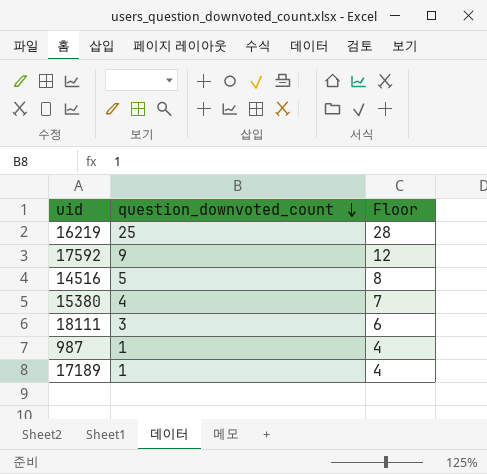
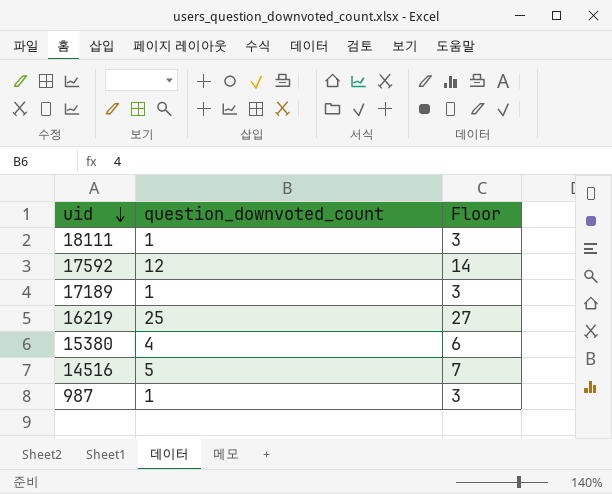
row order: question_downvoted_count descending -> uid descending
column Floor | formula: [question_downvoted_count] + 3 -> [question_downvoted_count] + 2
18111 | question_downvoted_count: 3 -> 1
17592 | question_downvoted_count: 9 -> 12

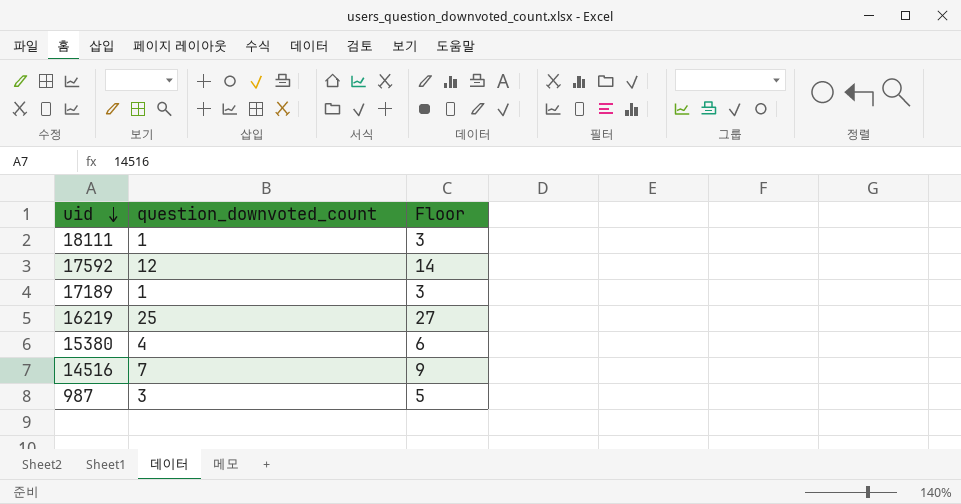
14516 | question_downvoted_count: 5 -> 7
14516 | Floor: 7 -> 9
987 | question_downvoted_count: 1 -> 3
987 | Floor: 3 -> 5

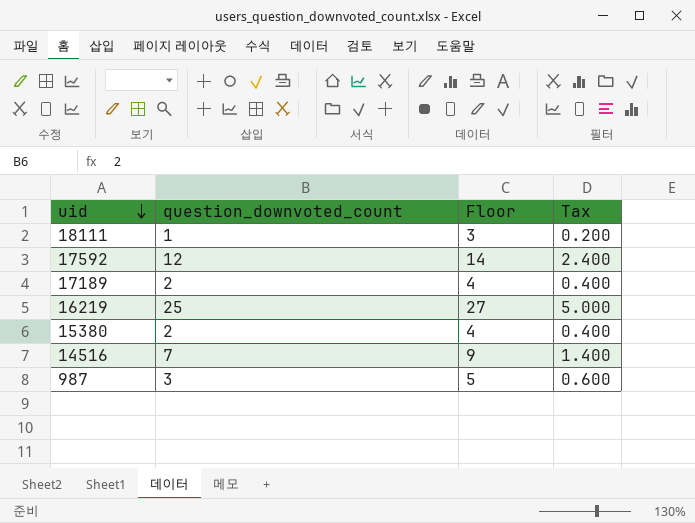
column Tax | formula: none -> [question_downvoted_count] * 0.2
17189 | question_downvoted_count: 1 -> 2
17189 | Floor: 3 -> 4
15380 | question_downvoted_count: 4 -> 2
15380 | Floor: 6 -> 4

